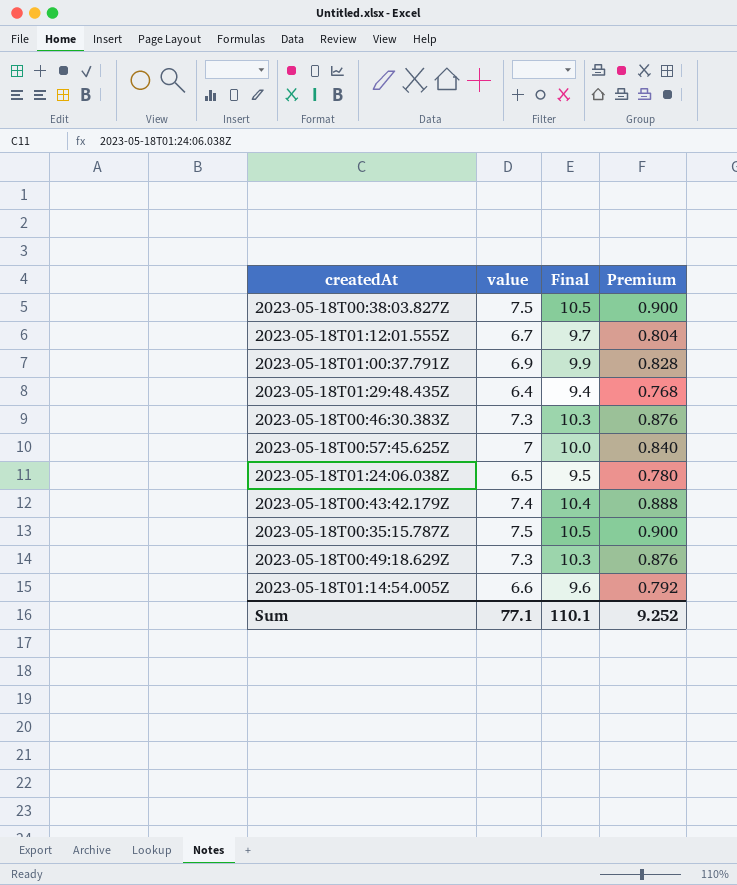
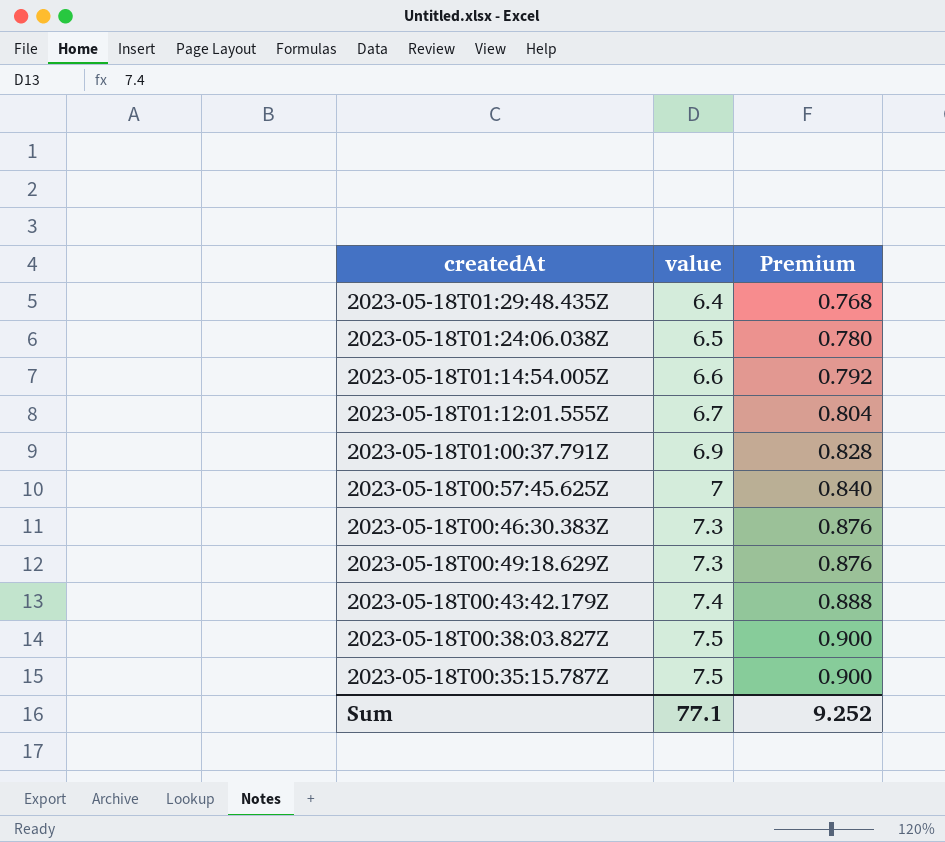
row order: none -> value ascending
column Final | formula: [value] + 3 -> none

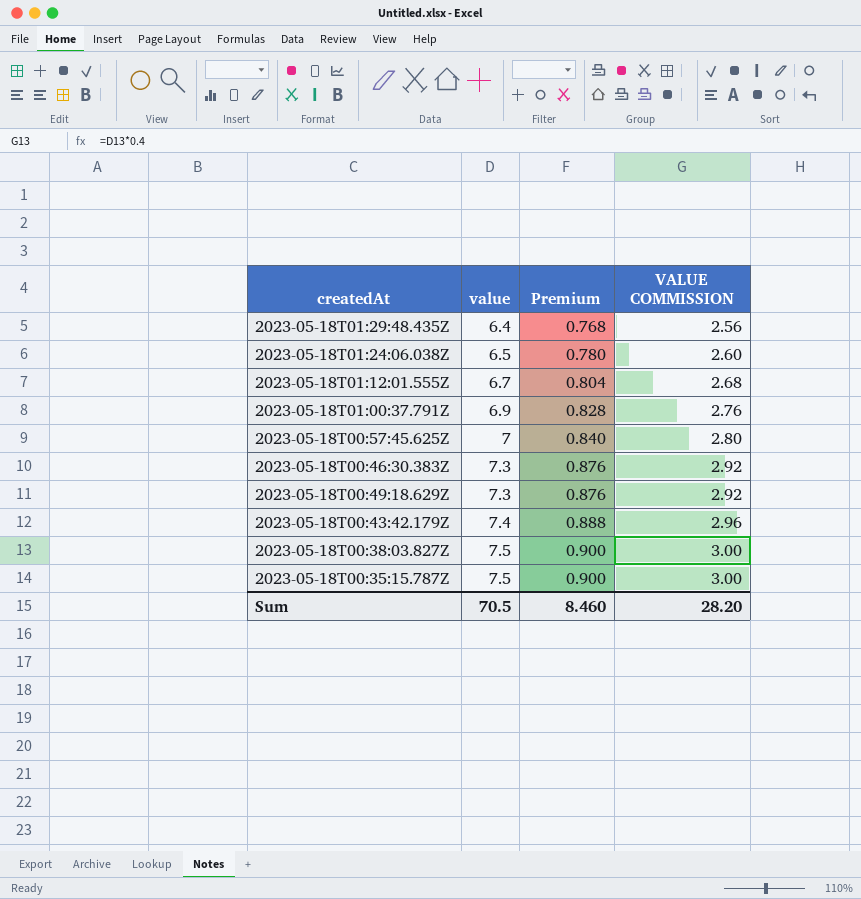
column VALUE COMMISSION | formula: none -> [value] * 0.4
row 2023-05-18T01:14:54.005Z: 6.6 | 0.792 -> none
Sum | value: 77.1 -> 70.5
Sum | Premium: 9.252 -> 8.460

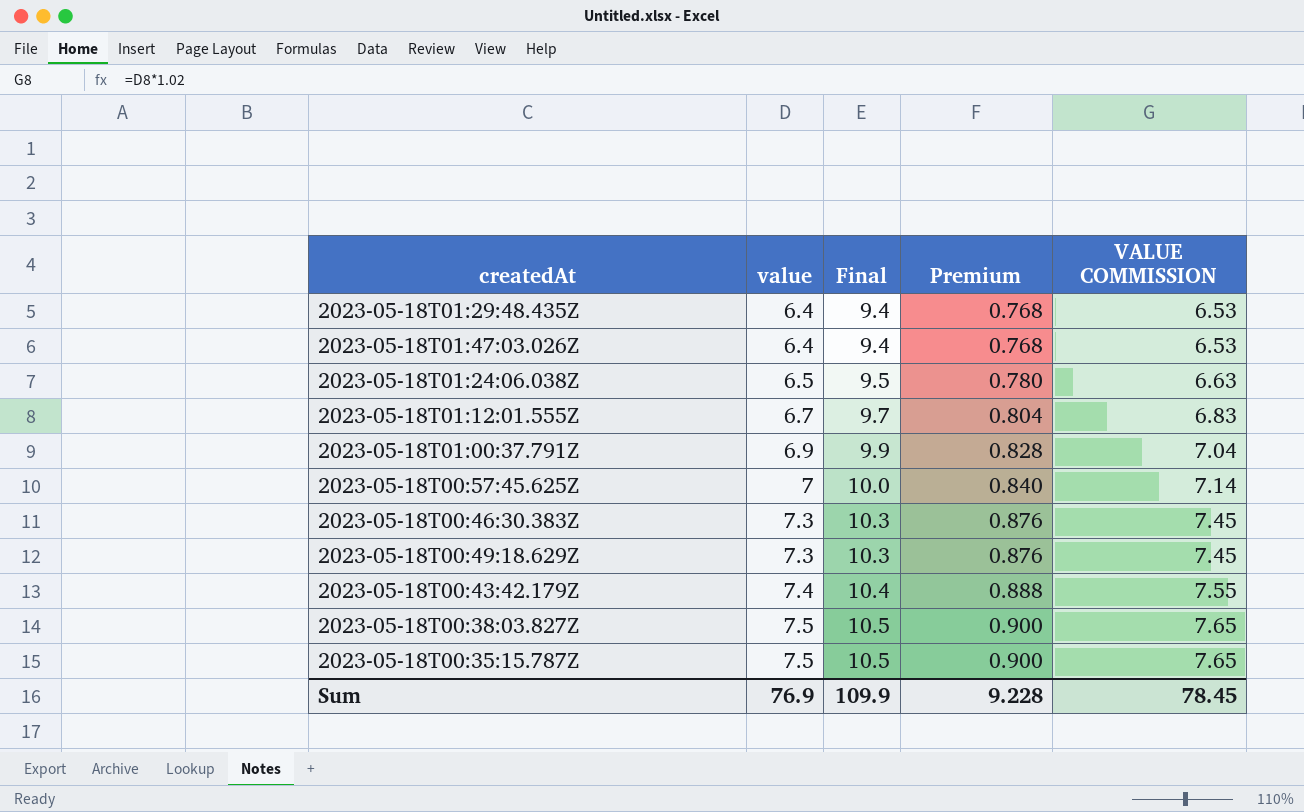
column Final | formula: none -> [value] + 3
column VALUE COMMISSION | formula: [value] * 0.4 -> [value] * 1.02
row 2023-05-18T01:47:03.026Z: none -> 6.4 | 9.4 | 0.768 | 6.53
Sum | value: 70.5 -> 76.9
Sum | Premium: 8.460 -> 9.228
Sum | VALUE COMMISSION: 28.20 -> 78.45

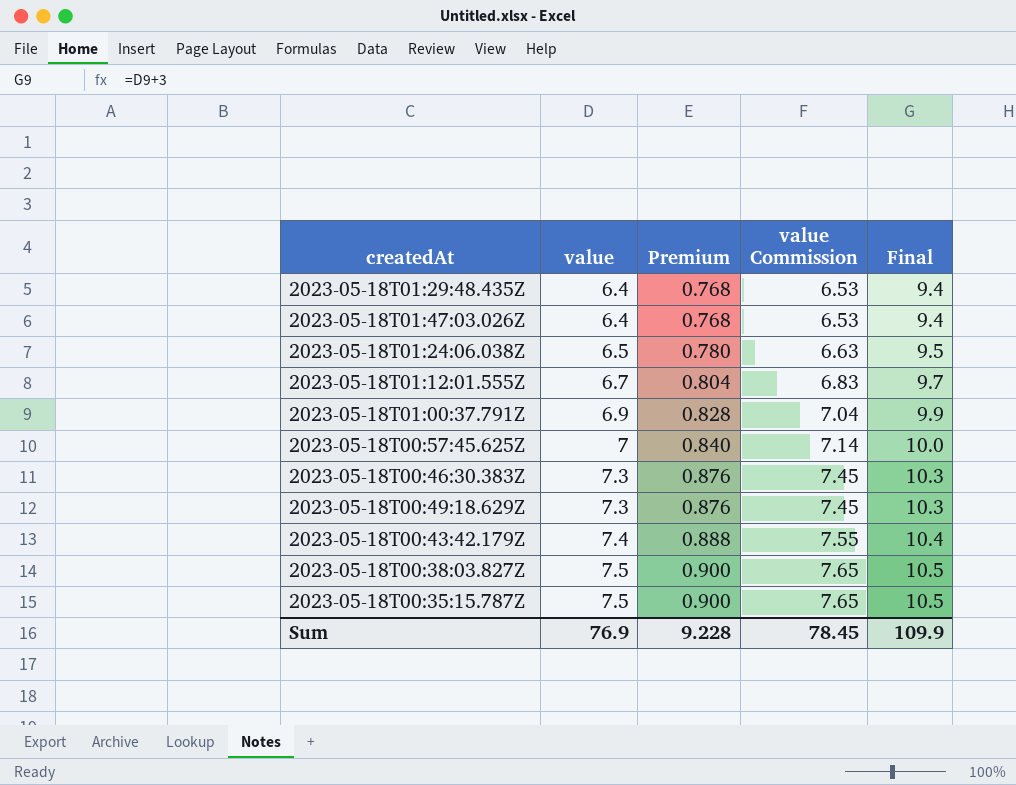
column name: VALUE COMMISSION -> value Commission
column Final | position: 3 -> 5

